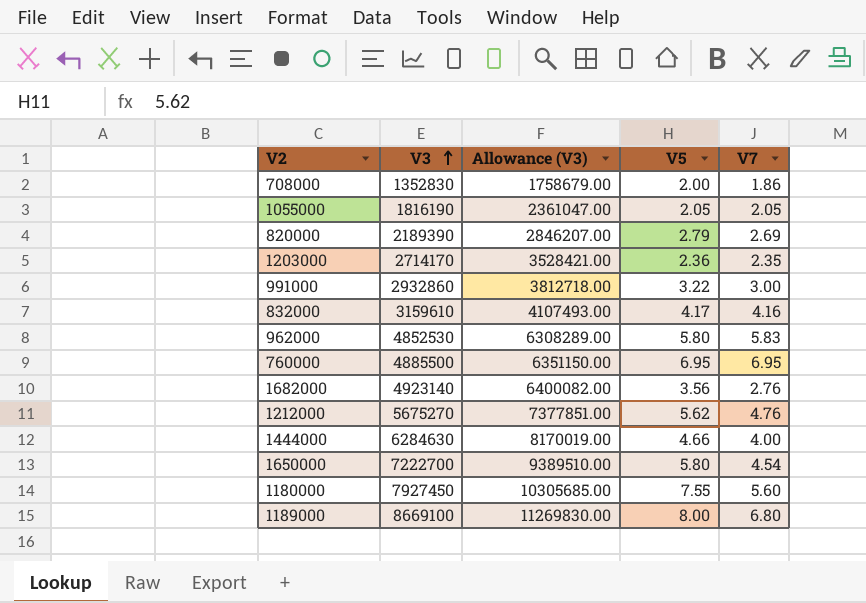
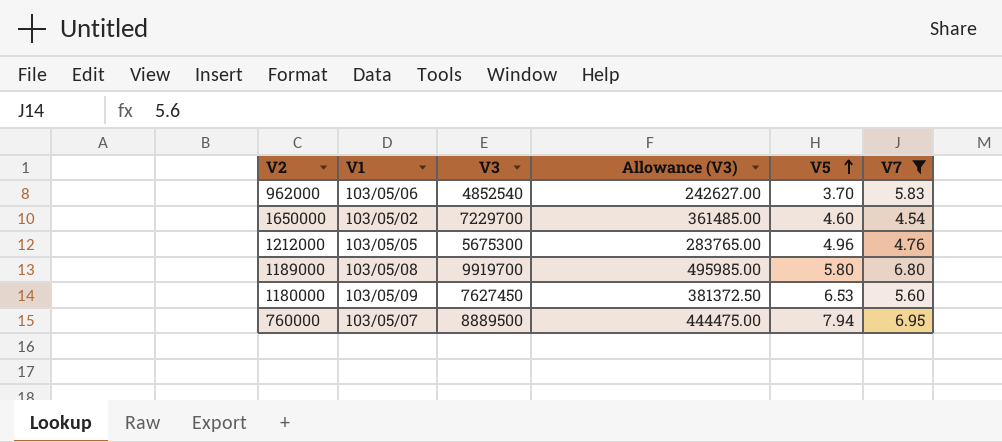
filter: none -> V7 >= 4.54
row order: V3 ascending -> V5 ascending
column V1 | position: none -> 2
column Allowance (V3) | formula: [V3] * 1.3 -> [V3] * 0.05
962000 | V3: 4852530 -> 4852540
962000 | V5: 5.80 -> 3.70
1650000 | V3: 7222700 -> 7229700
1650000 | V5: 5.80 -> 4.60
1212000 | V3: 5675270 -> 5675300
1212000 | V5: 5.62 -> 4.96
1189000 | V3: 8669100 -> 9919700
1189000 | V5: 8.00 -> 5.80
1180000 | V3: 7927450 -> 7627450
1180000 | V5: 7.55 -> 6.53
760000 | V3: 4885500 -> 8889500
760000 | V5: 6.95 -> 7.94

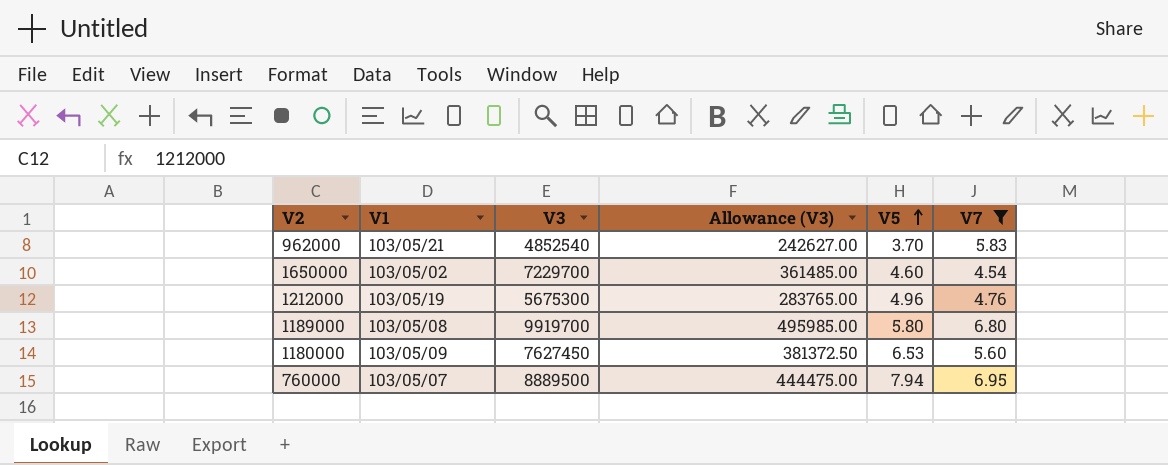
962000 | V1: 103/05/06 -> 103/05/21
1212000 | V1: 103/05/05 -> 103/05/19

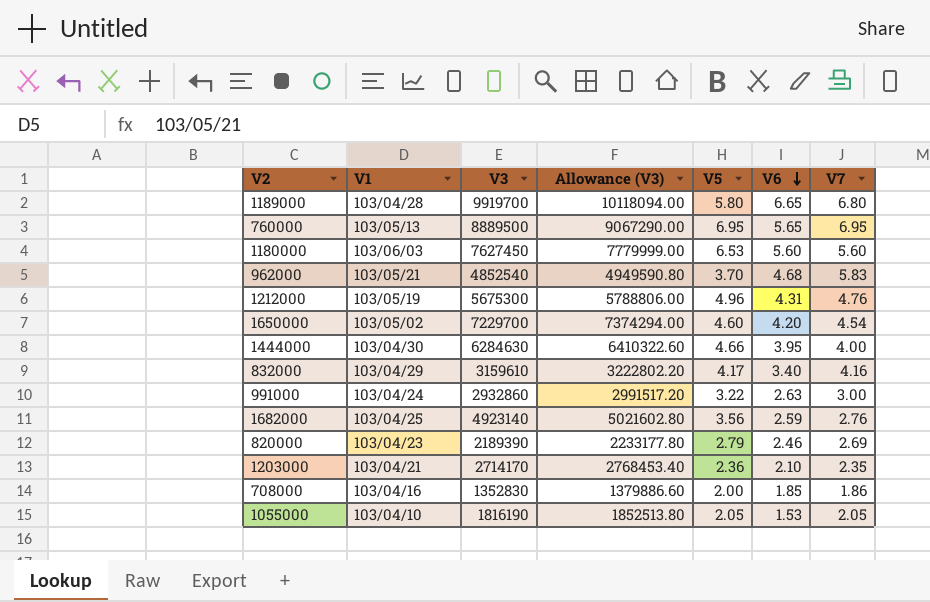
filter: V7 >= 4.54 -> none
row order: V5 ascending -> V6 descending
column Allowance (V3) | formula: [V3] * 0.05 -> [V3] * 1.02
column V6 | position: none -> 6
1189000 | V1: 103/05/08 -> 103/04/28
760000 | V1: 103/05/07 -> 103/05/13
760000 | V5: 7.94 -> 6.95
1180000 | V1: 103/05/09 -> 103/06/03

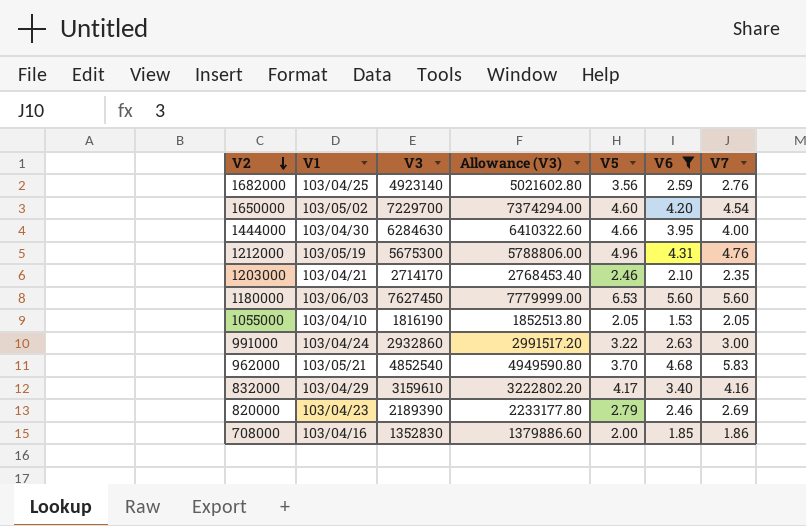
filter: none -> V6 <= 5.60
row order: V6 descending -> V2 descending
1203000 | V5: 2.36 -> 2.46

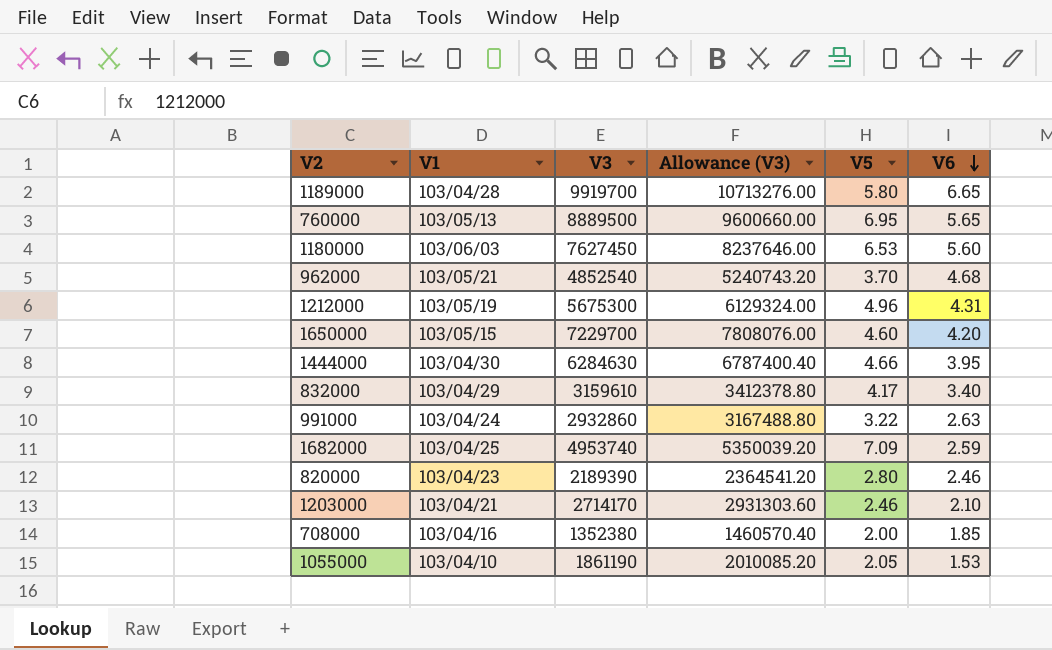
filter: V6 <= 5.60 -> none
row order: V2 descending -> V6 descending
column V7 | position: 7 -> none
column Allowance (V3) | formula: [V3] * 1.02 -> [V3] * 1.08
1650000 | V1: 103/05/02 -> 103/05/15
1682000 | V3: 4923140 -> 4953740
1682000 | V5: 3.56 -> 7.09
820000 | V5: 2.79 -> 2.80
708000 | V3: 1352830 -> 1352380
1055000 | V3: 1816190 -> 1861190

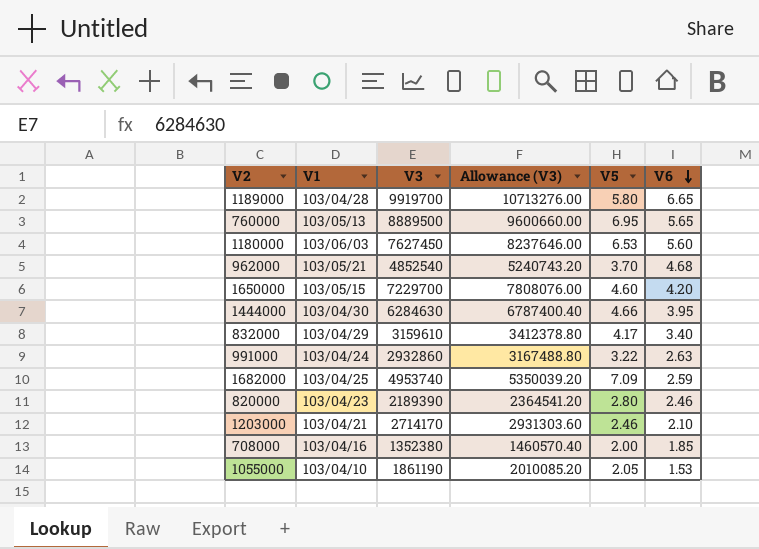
row 1212000: 103/05/19 | 5675300 | 6129324.00 | 4.96 | 4.31 -> none

